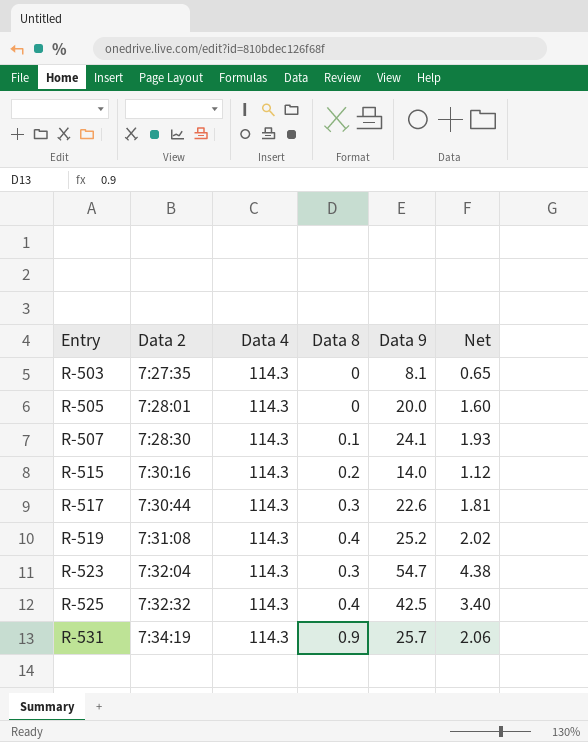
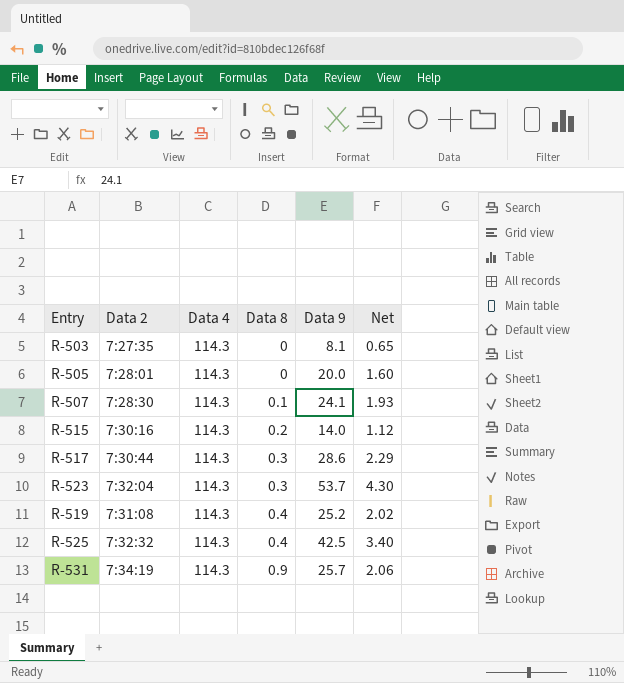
row order: Entry ascending -> Data 8 ascending
R-517 | Data 9: 22.6 -> 28.6
R-517 | Net: 1.81 -> 2.29
R-523 | Data 9: 54.7 -> 53.7
R-523 | Net: 4.38 -> 4.30

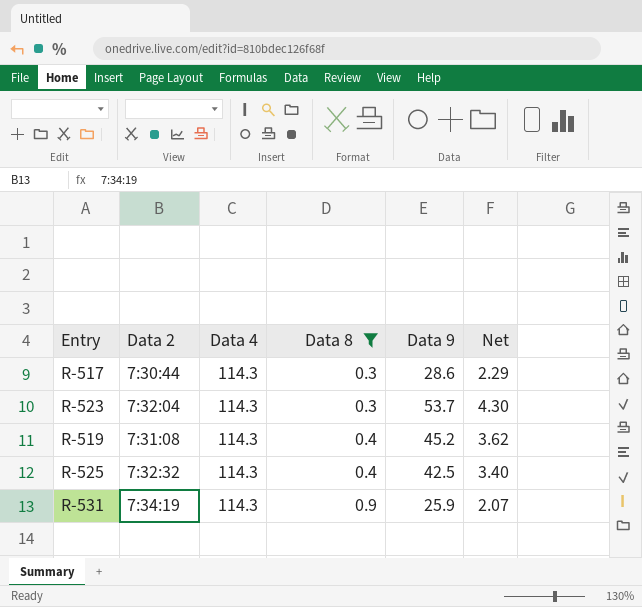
filter: none -> Data 8 >= 0.3
R-519 | Data 9: 25.2 -> 45.2
R-519 | Net: 2.02 -> 3.62
R-531 | Data 9: 25.7 -> 25.9
R-531 | Net: 2.06 -> 2.07

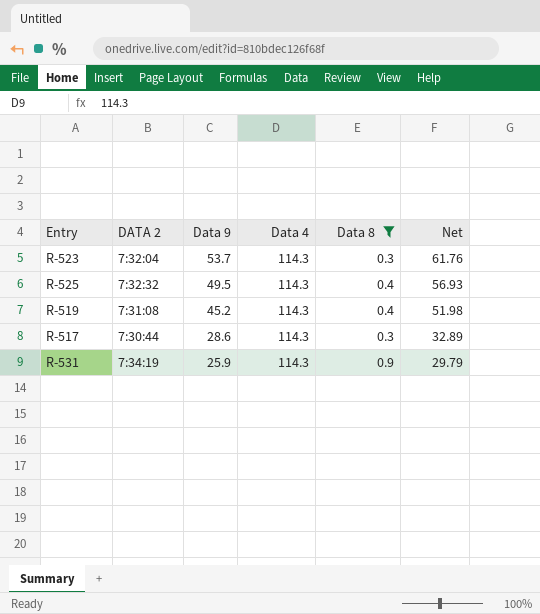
row order: Data 8 ascending -> Data 9 descending
column name: Data 2 -> DATA 2
column Data 9 | position: 5 -> 3
column Net | formula: [Data 9] * 0.08 -> [Data 9] * 1.15
R-525 | Data 9: 42.5 -> 49.5

